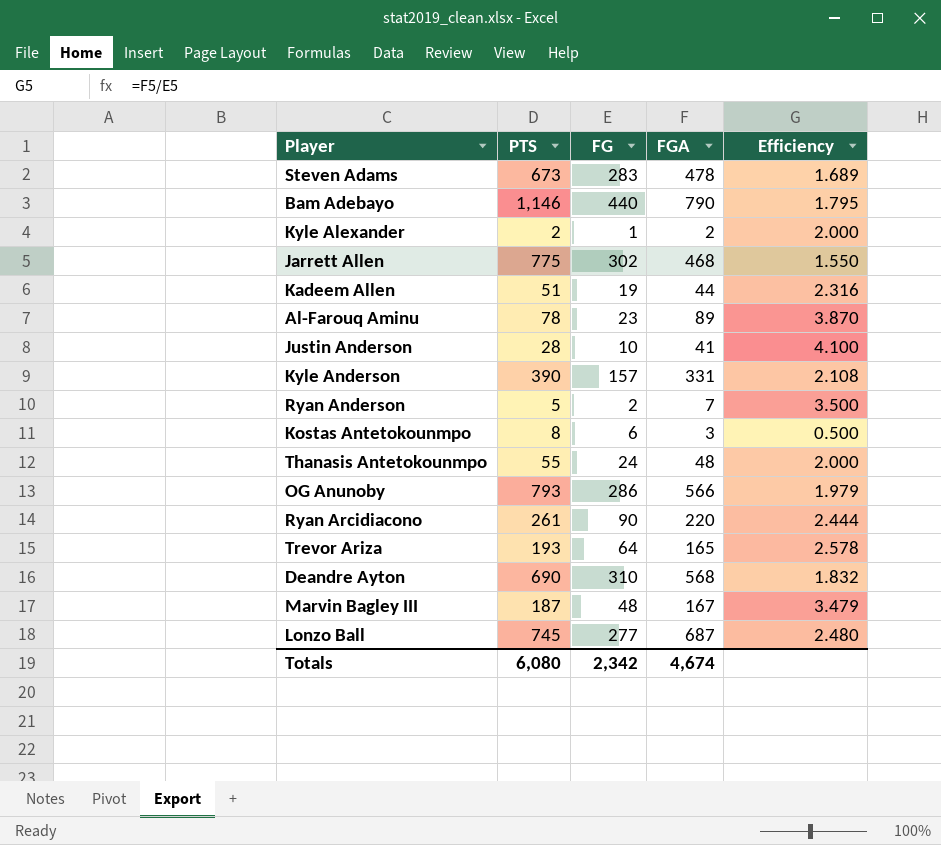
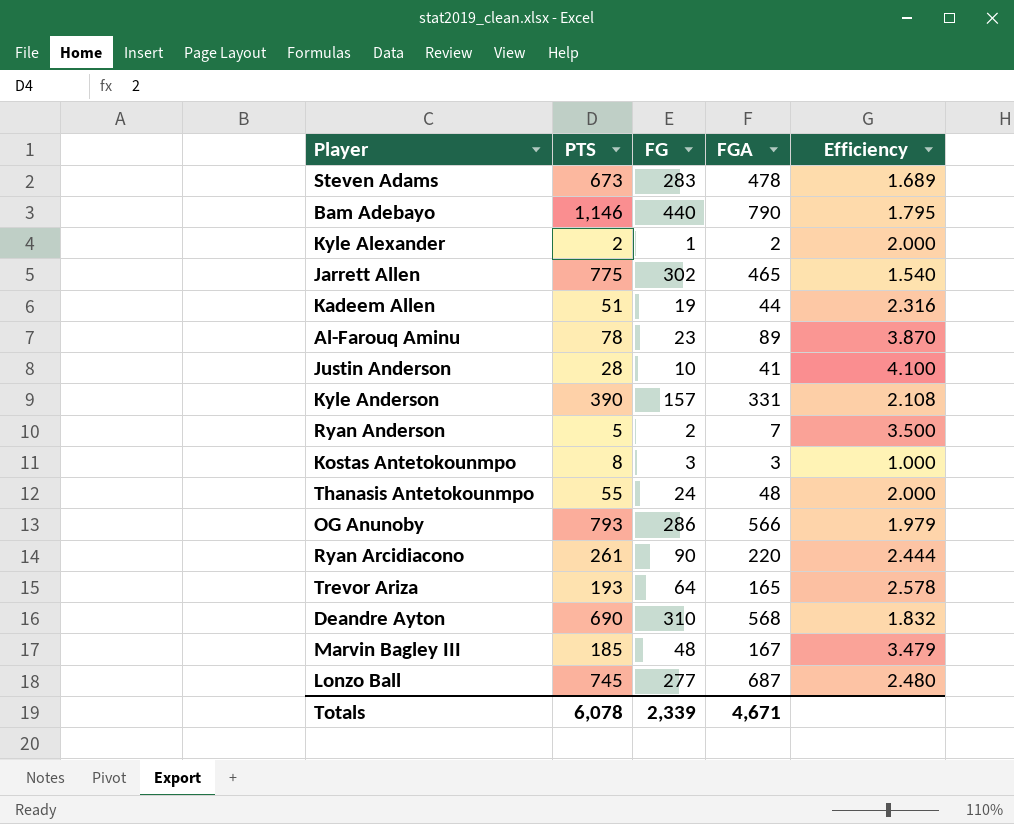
Jarrett Allen | FGA: 468 -> 465
Jarrett Allen | Efficiency: 1.550 -> 1.540
Kostas Antetokounmpo | FG: 6 -> 3
Kostas Antetokounmpo | Efficiency: 0.500 -> 1.000
Marvin Bagley III | PTS: 187 -> 185
Totals | PTS: 6,080 -> 6,078
Totals | FG: 2,342 -> 2,339
Totals | FGA: 4,674 -> 4,671

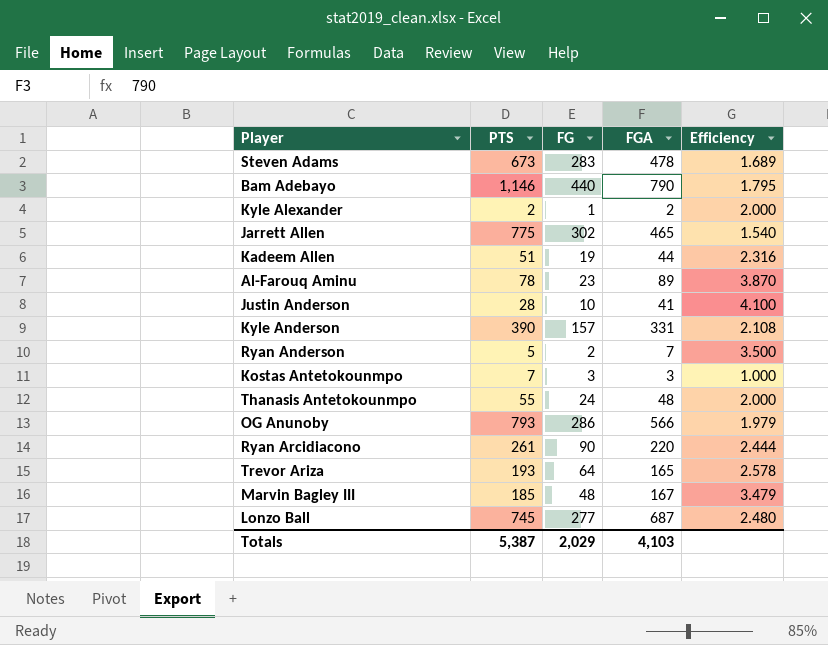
row Deandre Ayton: 690 | 310 | 568 | 1.832 -> none
Kostas Antetokounmpo | PTS: 8 -> 7
Totals | PTS: 6,078 -> 5,387
Totals | FG: 2,339 -> 2,029
Totals | FGA: 4,671 -> 4,103

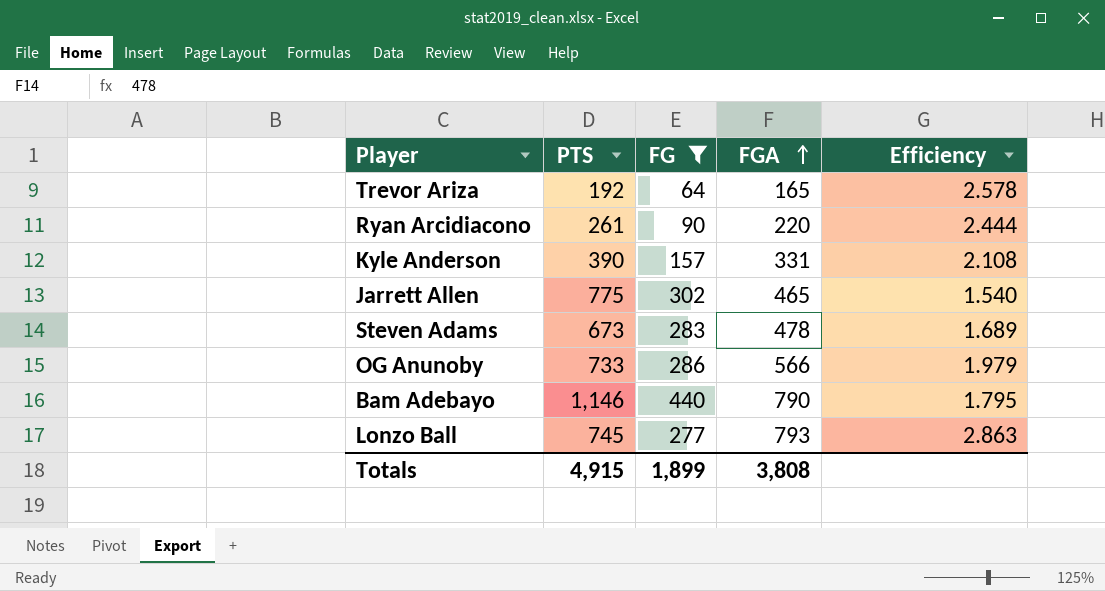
filter: none -> FG >= 64
row order: none -> FGA ascending
Trevor Ariza | PTS: 193 -> 192
OG Anunoby | PTS: 793 -> 733
Lonzo Ball | FGA: 687 -> 793
Lonzo Ball | Efficiency: 2.480 -> 2.863
Totals | PTS: 5,387 -> 4,915
Totals | FG: 2,029 -> 1,899
Totals | FGA: 4,103 -> 3,808

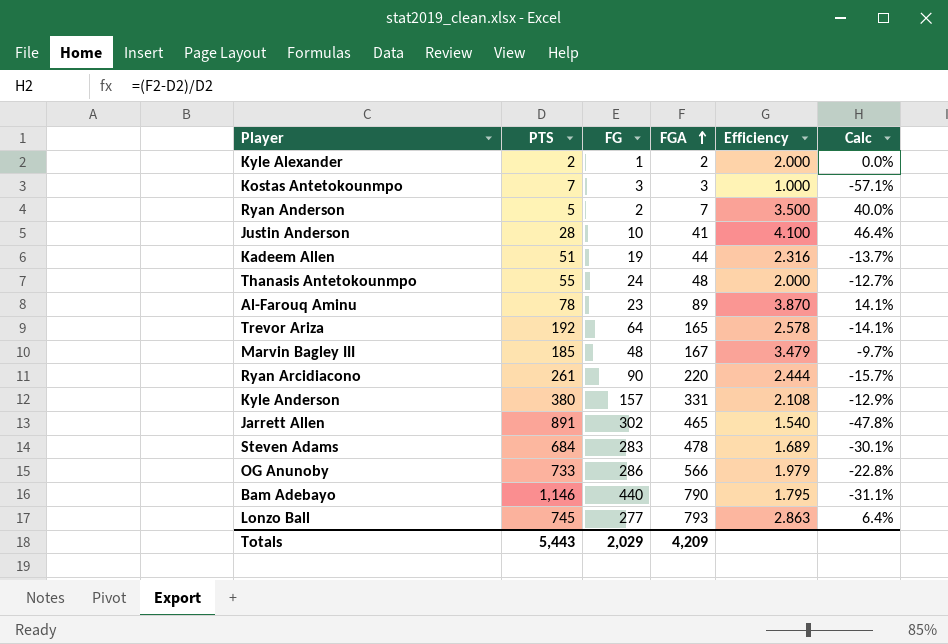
filter: FG >= 64 -> none
column Calc | formula: none -> ([FGA] - [PTS]) / [PTS]
Kyle Anderson | PTS: 390 -> 380
Jarrett Allen | PTS: 775 -> 891
Steven Adams | PTS: 673 -> 684
Totals | PTS: 4,915 -> 5,443
Totals | FG: 1,899 -> 2,029
Totals | FGA: 3,808 -> 4,209

